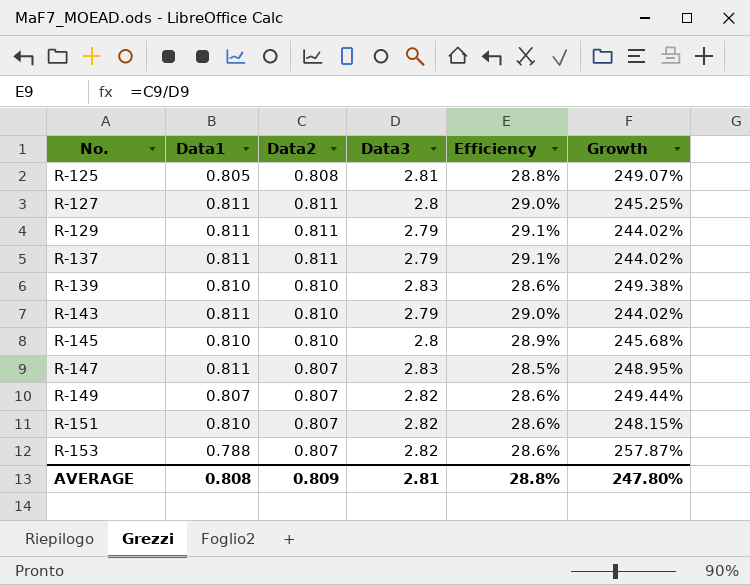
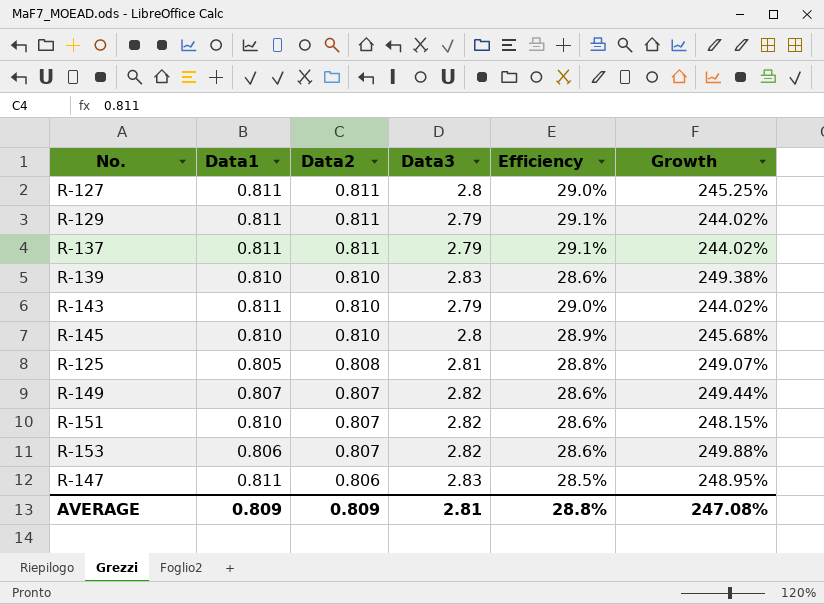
row order: No. ascending -> Data2 descending
R-153 | Data1: 0.788 -> 0.806
R-153 | Growth: 257.87% -> 249.88%
R-147 | Data2: 0.807 -> 0.806
AVERAGE | Data1: 0.808 -> 0.809
AVERAGE | Growth: 247.80% -> 247.08%

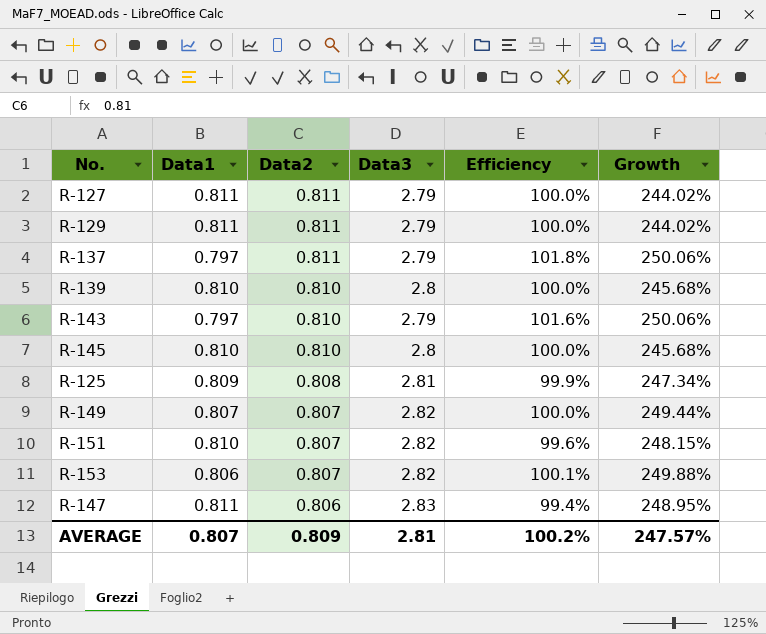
column Efficiency | formula: [Data2] / [Data3] -> [Data2] / [Data1]
R-127 | Data3: 2.8 -> 2.79
R-127 | Growth: 245.25% -> 244.02%
R-137 | Data1: 0.811 -> 0.797
R-137 | Growth: 244.02% -> 250.06%
R-139 | Data3: 2.83 -> 2.8
R-139 | Growth: 249.38% -> 245.68%
R-143 | Data1: 0.811 -> 0.797
R-143 | Growth: 244.02% -> 250.06%
R-125 | Data1: 0.805 -> 0.809
R-125 | Growth: 249.07% -> 247.34%
AVERAGE | Data1: 0.809 -> 0.807
AVERAGE | Efficiency: 28.8% -> 100.2%
AVERAGE | Growth: 247.08% -> 247.57%

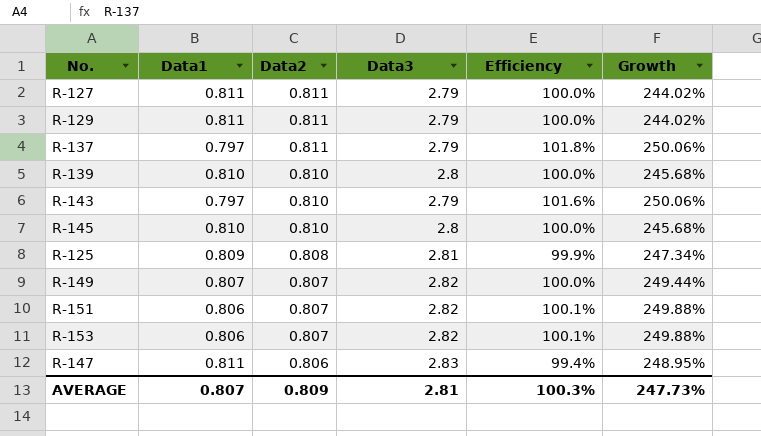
R-151 | Data1: 0.810 -> 0.806
R-151 | Efficiency: 99.6% -> 100.1%
R-151 | Growth: 248.15% -> 249.88%
AVERAGE | Efficiency: 100.2% -> 100.3%
AVERAGE | Growth: 247.57% -> 247.73%

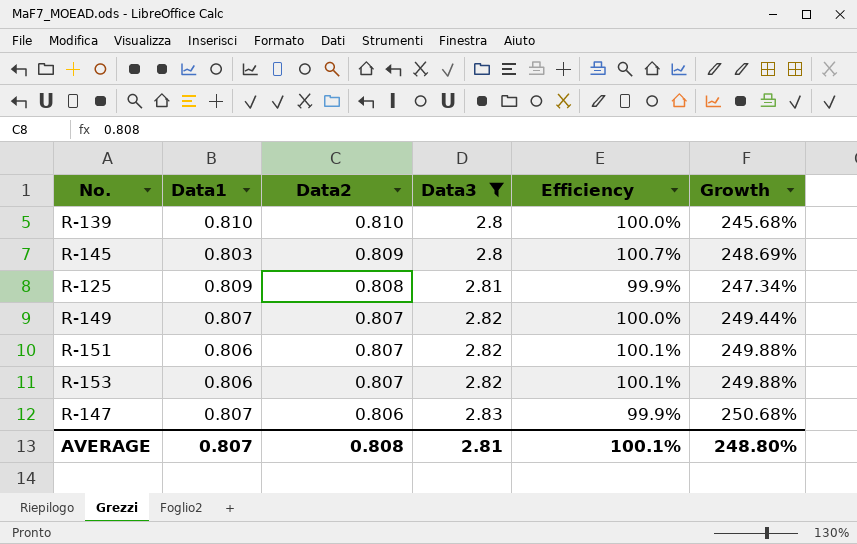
filter: none -> Data3 != 2.79
R-145 | Data1: 0.810 -> 0.803
R-145 | Data2: 0.810 -> 0.809
R-145 | Efficiency: 100.0% -> 100.7%
R-145 | Growth: 245.68% -> 248.69%
R-147 | Data1: 0.811 -> 0.807
R-147 | Efficiency: 99.4% -> 99.9%
R-147 | Growth: 248.95% -> 250.68%
AVERAGE | Data2: 0.809 -> 0.808
AVERAGE | Efficiency: 100.3% -> 100.1%
AVERAGE | Growth: 247.73% -> 248.80%

